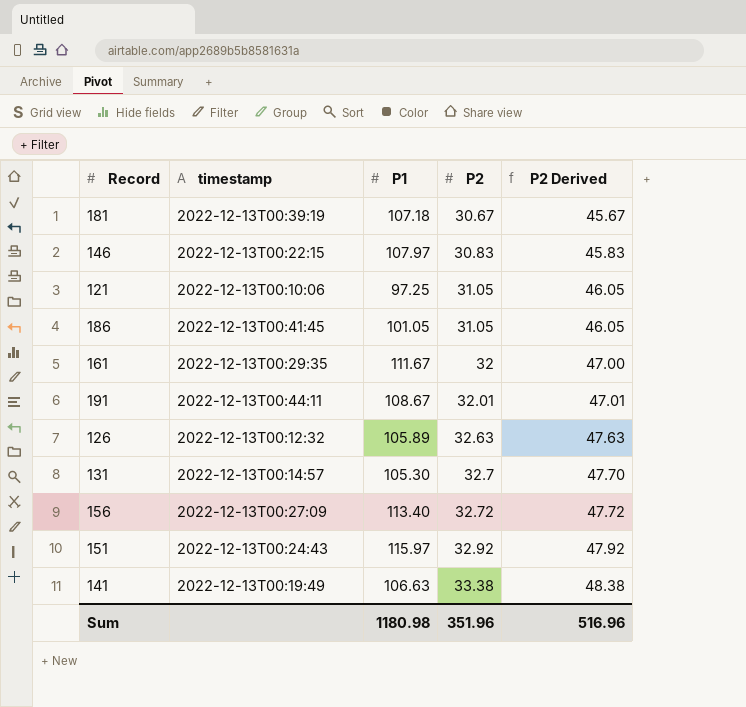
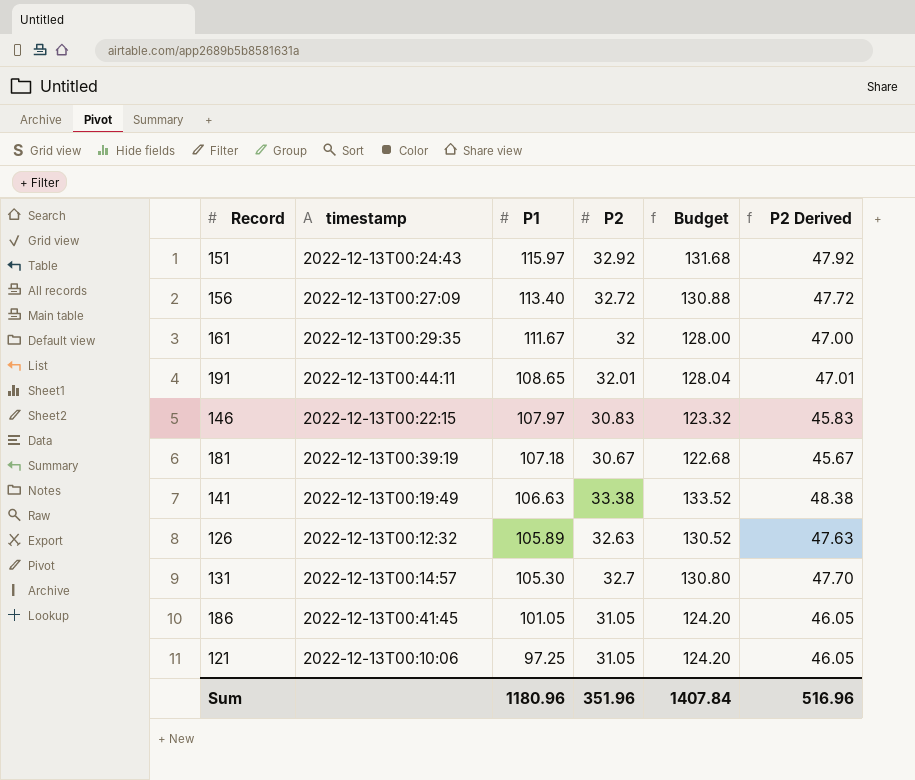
row order: P2 ascending -> P1 descending
column Budget | formula: none -> [P2] * 4
191 | P1: 108.67 -> 108.65
Sum | P1: 1180.98 -> 1180.96

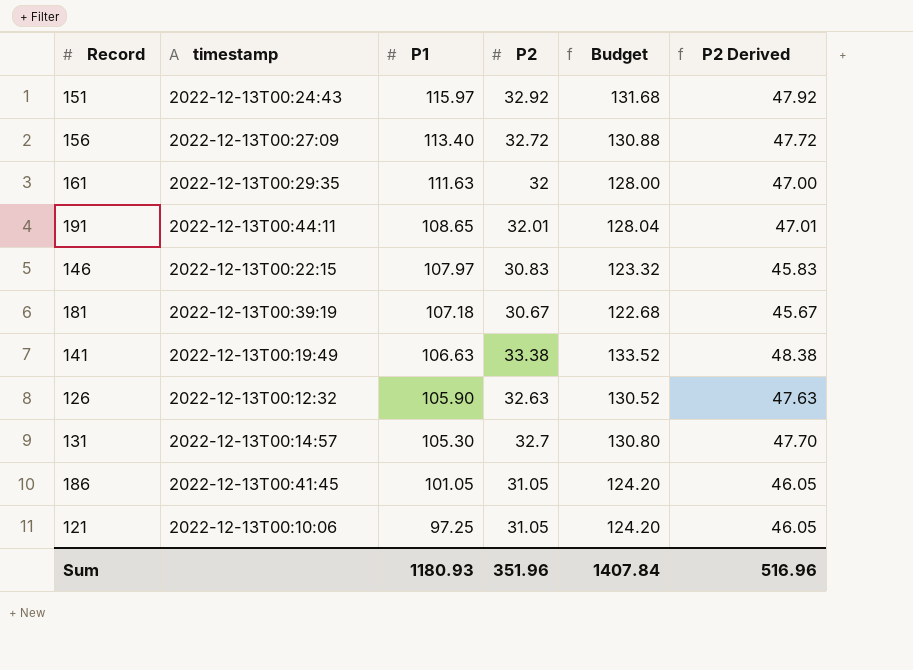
161 | P1: 111.67 -> 111.63
126 | P1: 105.89 -> 105.90
Sum | P1: 1180.96 -> 1180.93

